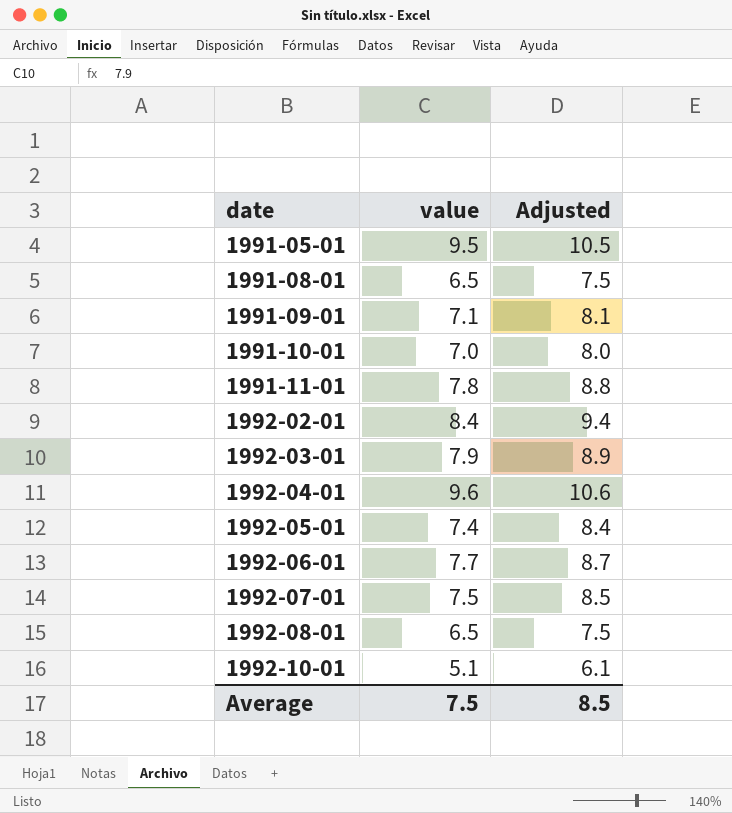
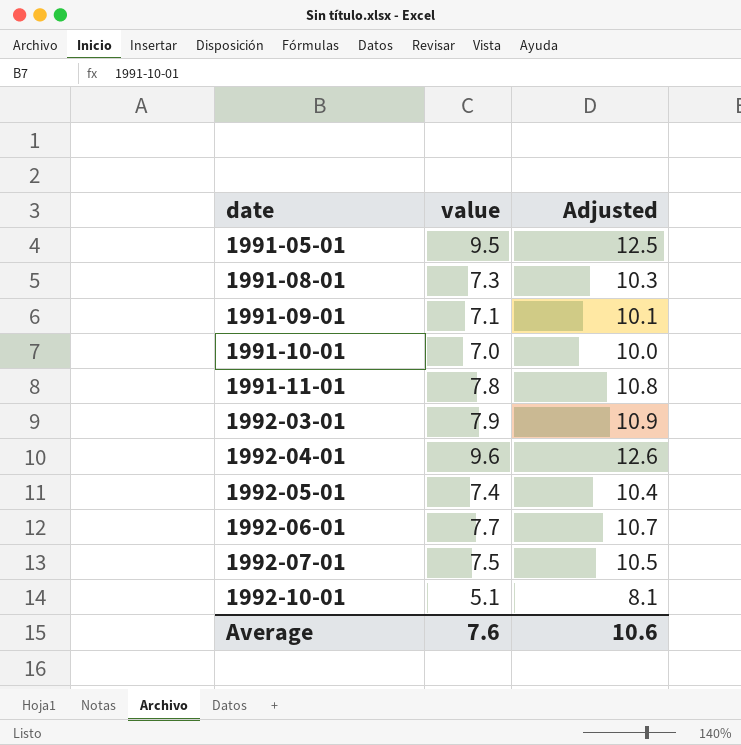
column Adjusted | formula: [value] + 1 -> [value] + 3
row 1992-02-01: 8.4 | 9.4 -> none
row 1992-08-01: 6.5 | 7.5 -> none
1991-08-01 | value: 6.5 -> 7.3
Average | value: 7.5 -> 7.6
Average | Adjusted: 8.5 -> 10.6

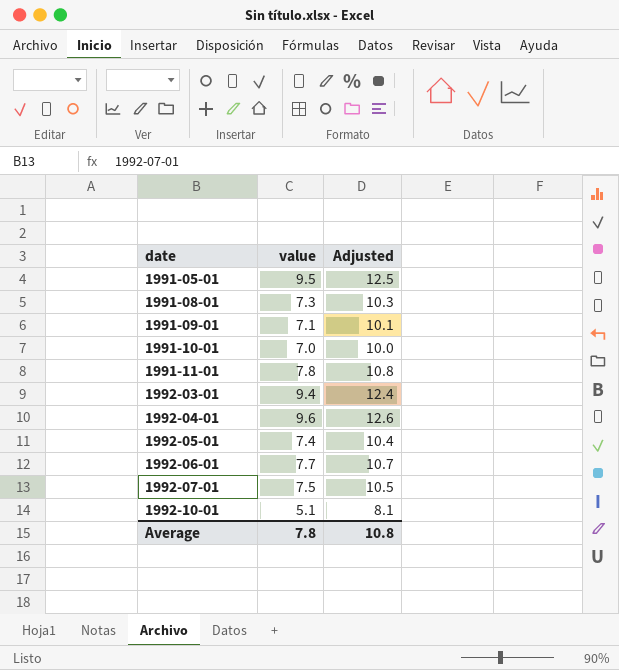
1992-03-01 | value: 7.9 -> 9.4
1992-03-01 | Adjusted: 10.9 -> 12.4
Average | value: 7.6 -> 7.8
Average | Adjusted: 10.6 -> 10.8

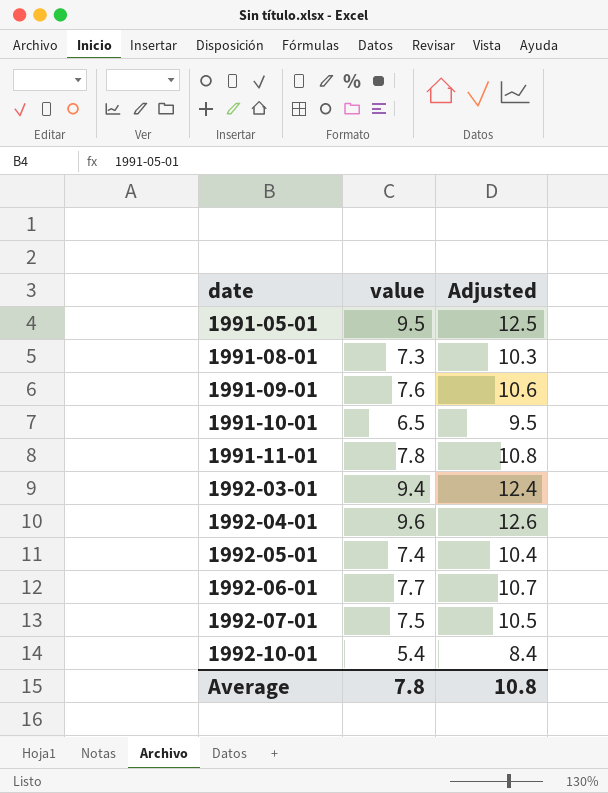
1991-09-01 | value: 7.1 -> 7.6
1991-09-01 | Adjusted: 10.1 -> 10.6
1991-10-01 | value: 7.0 -> 6.5
1991-10-01 | Adjusted: 10.0 -> 9.5
1992-10-01 | value: 5.1 -> 5.4
1992-10-01 | Adjusted: 8.1 -> 8.4

